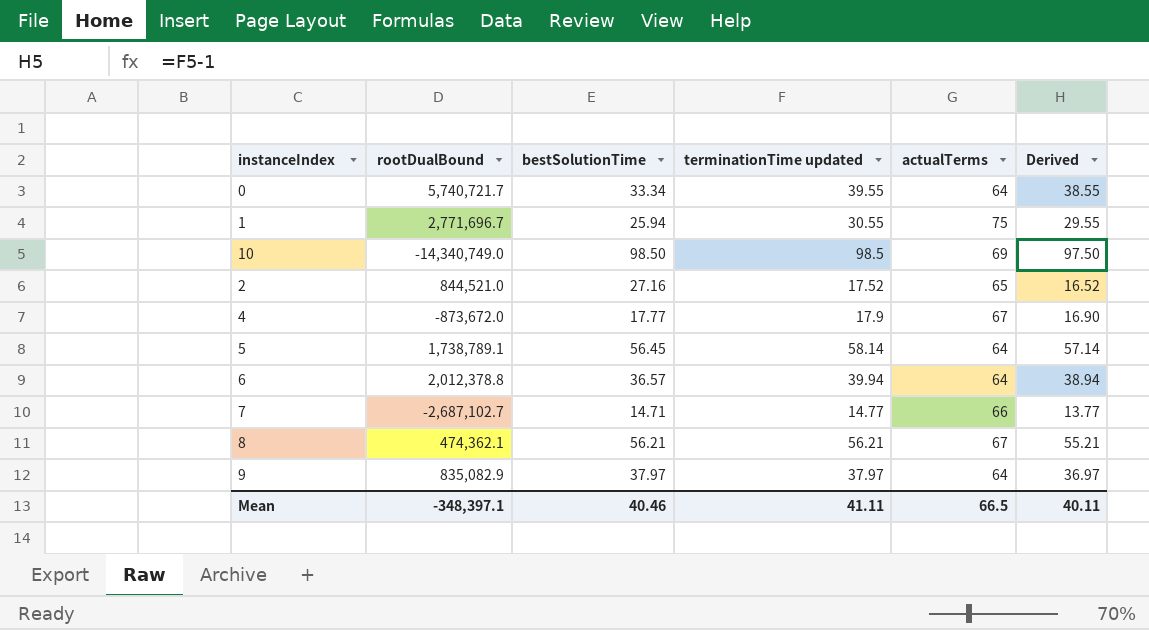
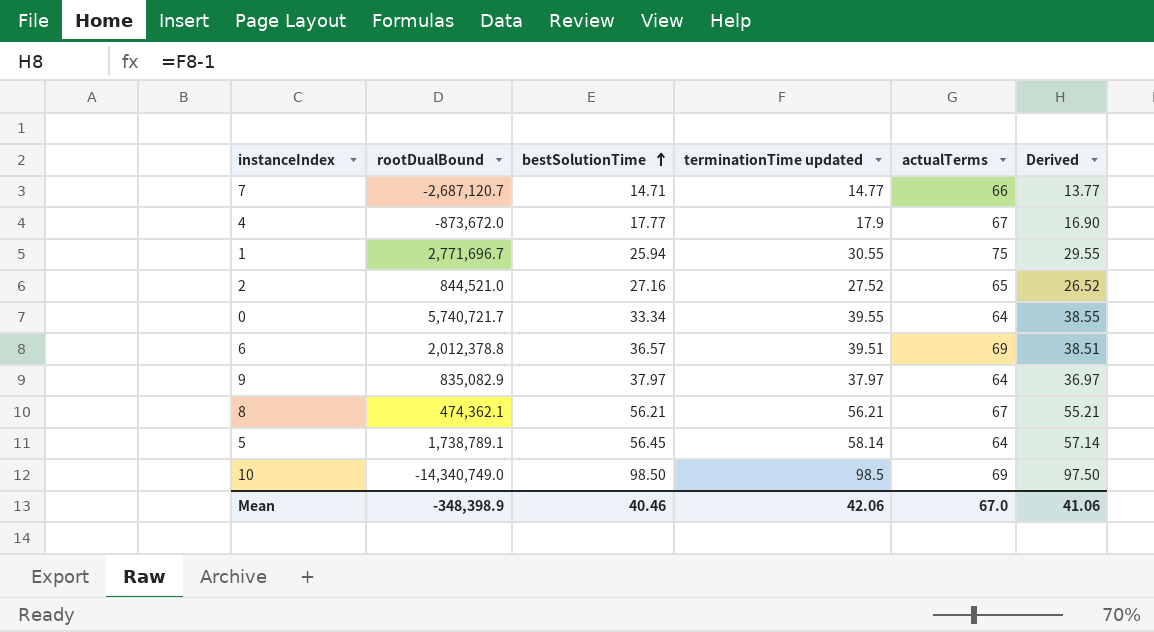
row order: none -> bestSolutionTime ascending
7 | rootDualBound: -2,687,102.7 -> -2,687,120.7
2 | terminationTime updated: 17.52 -> 27.52
2 | Derived: 16.52 -> 26.52
6 | terminationTime updated: 39.94 -> 39.51
6 | actualTerms: 64 -> 69
6 | Derived: 38.94 -> 38.51
Mean | rootDualBound: -348,397.1 -> -348,398.9
Mean | terminationTime updated: 41.11 -> 42.06
Mean | actualTerms: 66.5 -> 67.0
Mean | Derived: 40.11 -> 41.06

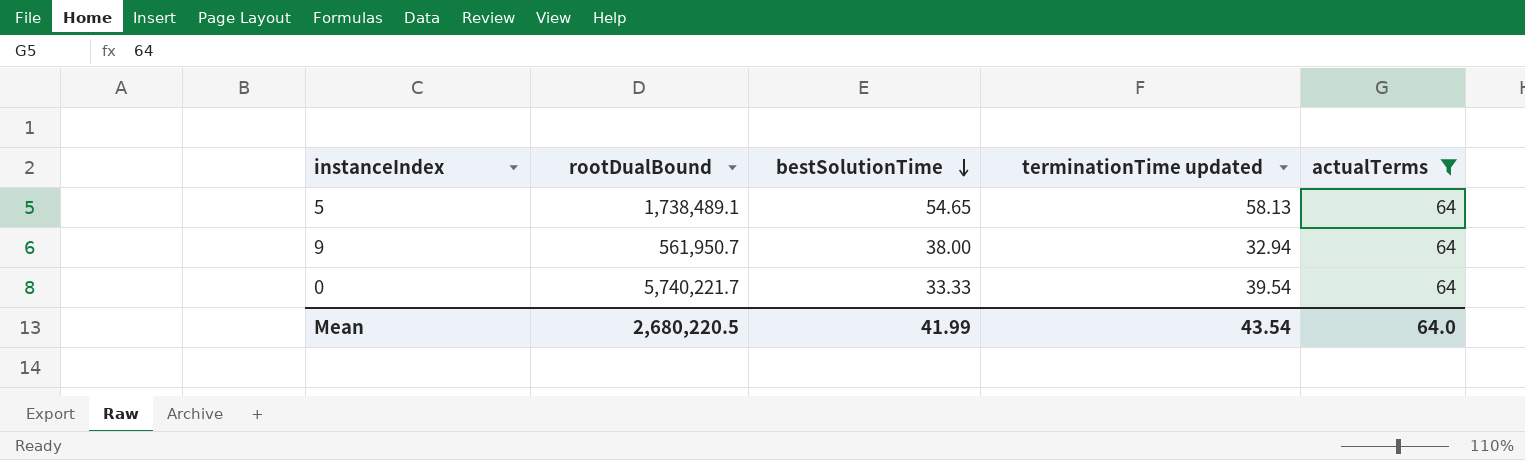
filter: none -> actualTerms = 64
row order: bestSolutionTime ascending -> bestSolutionTime descending
column Derived | formula: [terminationTime updated] - 1 -> none
5 | rootDualBound: 1,738,789.1 -> 1,738,489.1
5 | bestSolutionTime: 56.45 -> 54.65
5 | terminationTime updated: 58.14 -> 58.13
9 | rootDualBound: 835,082.9 -> 561,950.7
9 | bestSolutionTime: 37.97 -> 38.00
9 | terminationTime updated: 37.97 -> 32.94
0 | rootDualBound: 5,740,721.7 -> 5,740,221.7
0 | bestSolutionTime: 33.34 -> 33.33
0 | terminationTime updated: 39.55 -> 39.54
Mean | rootDualBound: -348,398.9 -> 2,680,220.5
Mean | bestSolutionTime: 40.46 -> 41.99
Mean | terminationTime updated: 42.06 -> 43.54
Mean | actualTerms: 67.0 -> 64.0

